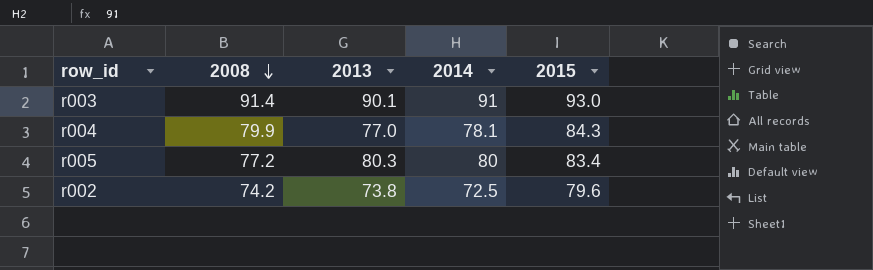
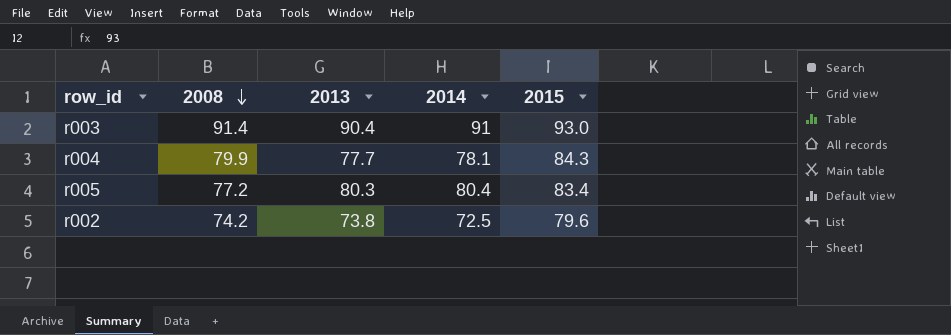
r003 | 2013: 90.1 -> 90.4
r004 | 2013: 77.0 -> 77.7
r005 | 2014: 80 -> 80.4

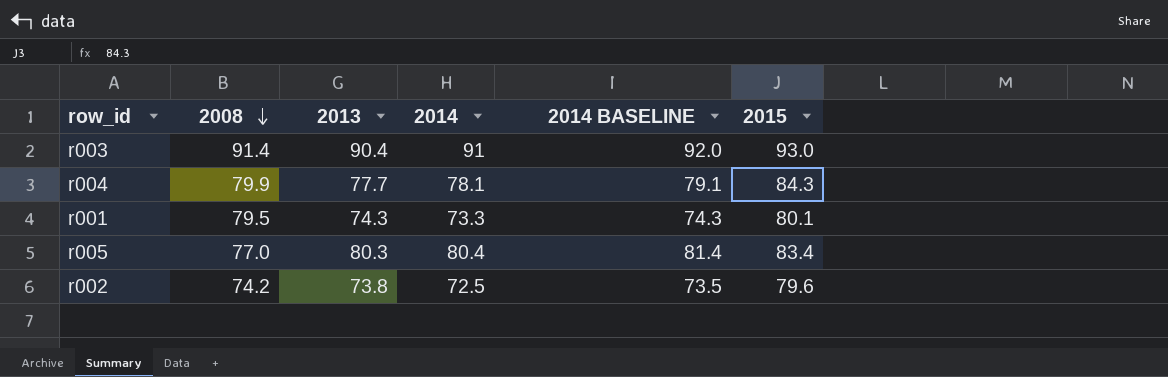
column 2014 BASELINE | formula: none -> [2014] + 1
row r001: none -> 79.5 | 74.3 | 73.3 | 74.3 | 80.1
r005 | 2008: 77.2 -> 77.0

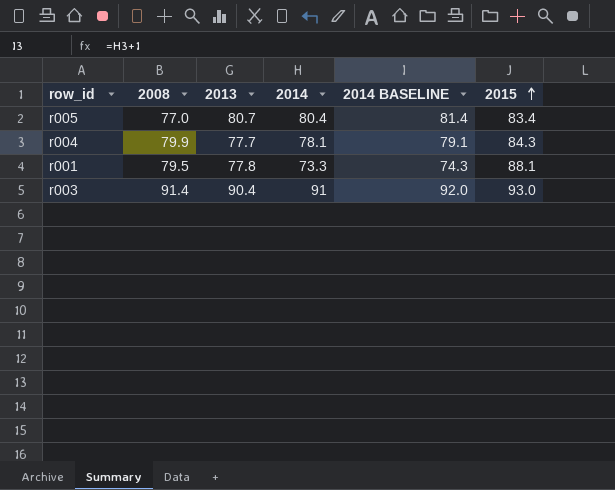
row order: 2008 descending -> 2015 ascending
row r002: 74.2 | 73.8 | 72.5 | 73.5 | 79.6 -> none
r005 | 2013: 80.3 -> 80.7
r001 | 2013: 74.3 -> 77.8
r001 | 2015: 80.1 -> 88.1

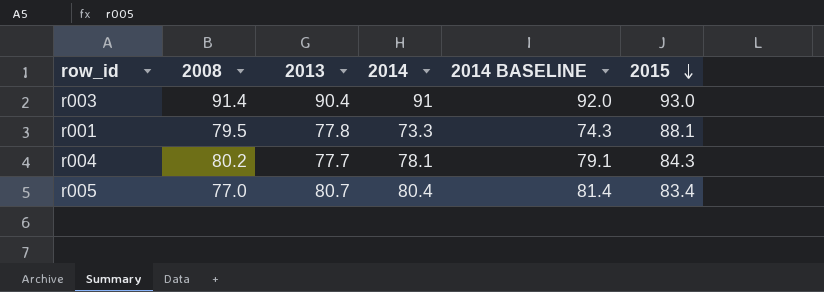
row order: 2015 ascending -> 2015 descending
r004 | 2008: 79.9 -> 80.2

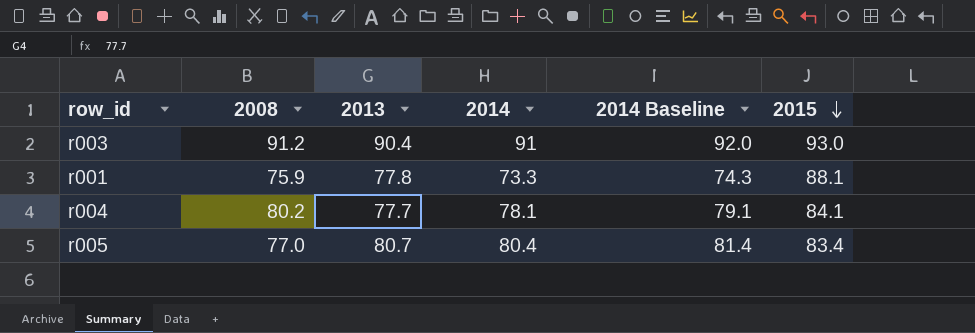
column name: 2014 BASELINE -> 2014 Baseline
r003 | 2008: 91.4 -> 91.2
r001 | 2008: 79.5 -> 75.9
r004 | 2015: 84.3 -> 84.1

